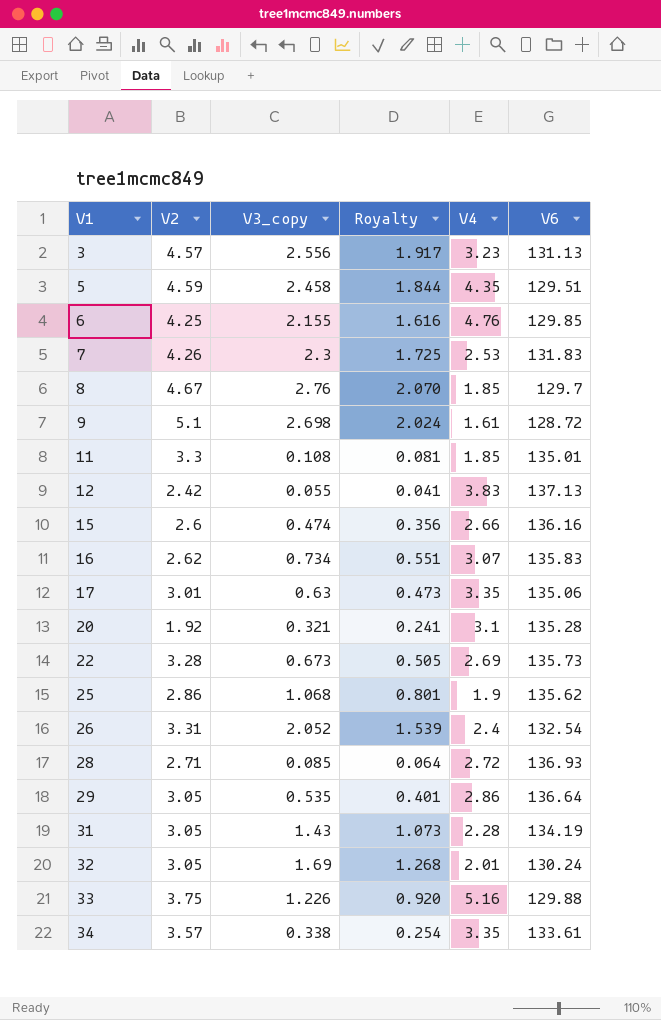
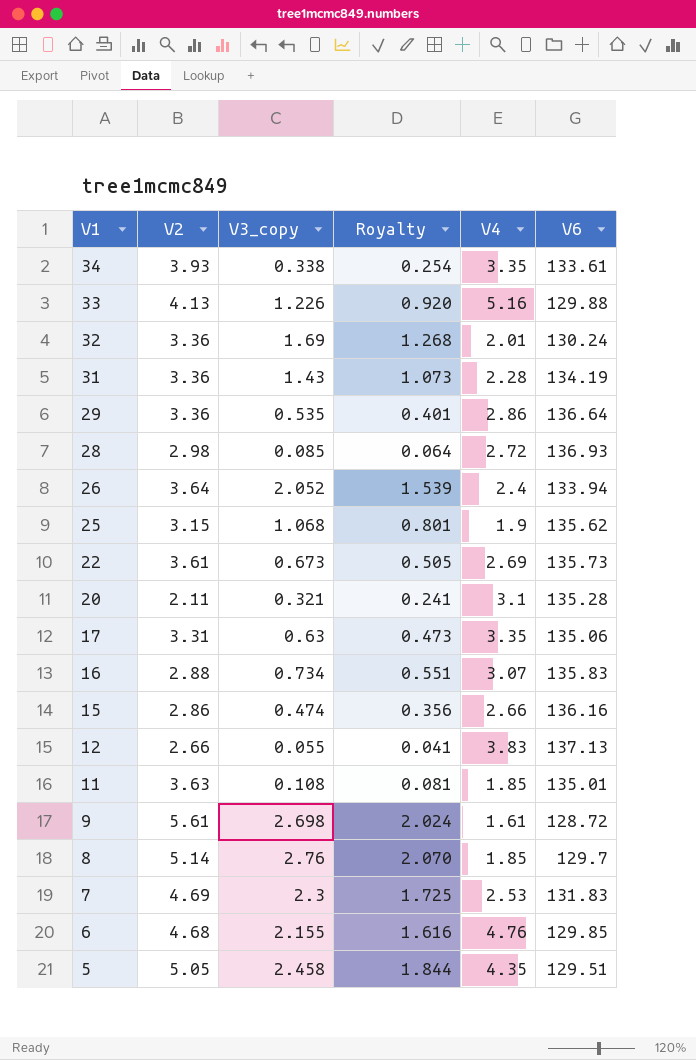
row order: V1 ascending -> V1 descending
row 3: 4.57 | 2.556 | 1.917 | 3.23 | 131.13 -> none
34 | V2: 3.57 -> 3.93
33 | V2: 3.75 -> 4.13
32 | V2: 3.05 -> 3.36
31 | V2: 3.05 -> 3.36
29 | V2: 3.05 -> 3.36
28 | V2: 2.71 -> 2.98
26 | V2: 3.31 -> 3.64
26 | V6: 132.54 -> 133.94
25 | V2: 2.86 -> 3.15
22 | V2: 3.28 -> 3.61
20 | V2: 1.92 -> 2.11
17 | V2: 3.01 -> 3.31
16 | V2: 2.62 -> 2.88
15 | V2: 2.6 -> 2.86
12 | V2: 2.42 -> 2.66
11 | V2: 3.3 -> 3.63
9 | V2: 5.1 -> 5.61
8 | V2: 4.67 -> 5.14
7 | V2: 4.26 -> 4.69
6 | V2: 4.25 -> 4.68
5 | V2: 4.59 -> 5.05

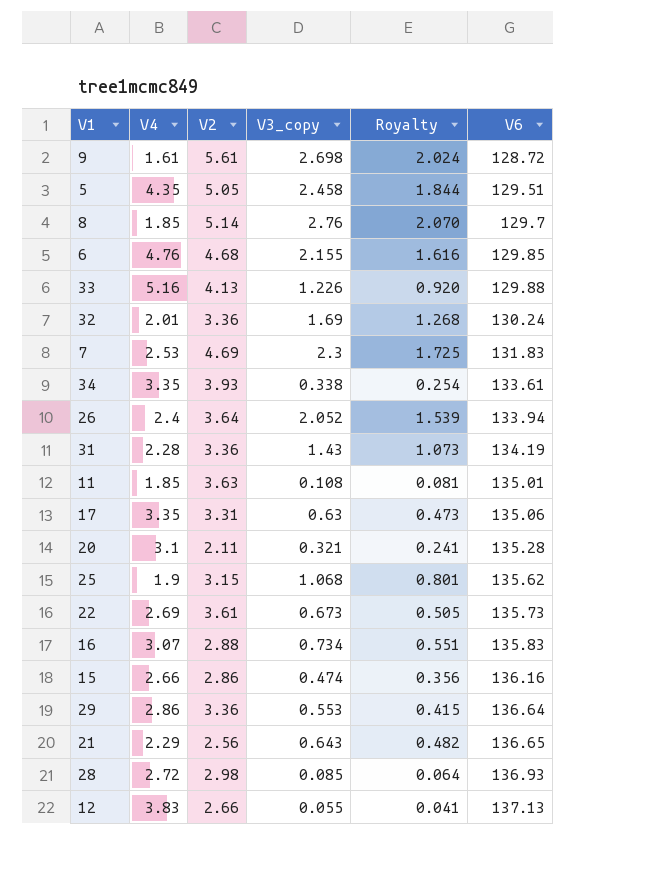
row order: V1 descending -> V6 ascending
column V4 | position: 5 -> 2
29 | V3_copy: 0.535 -> 0.553
29 | Royalty: 0.401 -> 0.415
row 21: none -> 2.29 | 2.56 | 0.643 | 0.482 | 136.65

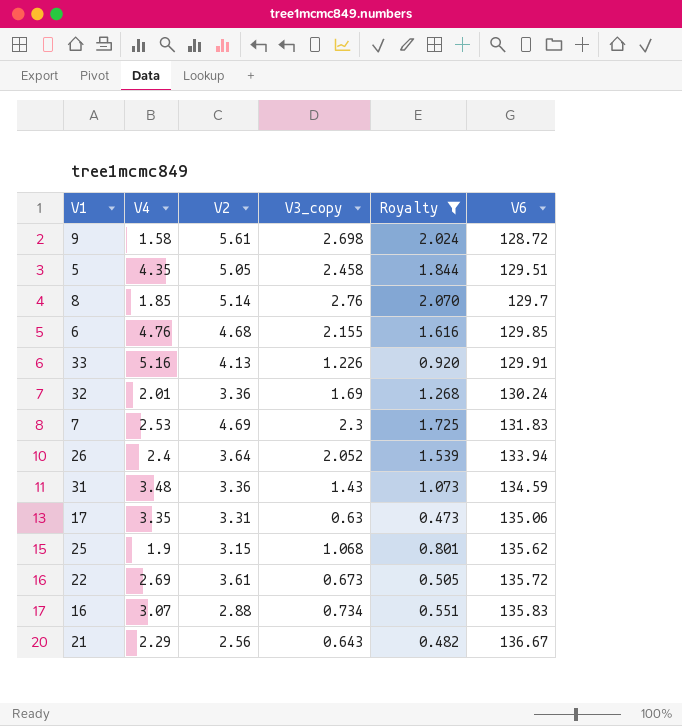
filter: none -> Royalty >= 0.473
9 | V4: 1.61 -> 1.58
33 | V6: 129.88 -> 129.91
31 | V4: 2.28 -> 3.48
31 | V6: 134.19 -> 134.59
22 | V6: 135.73 -> 135.72
21 | V6: 136.65 -> 136.67

